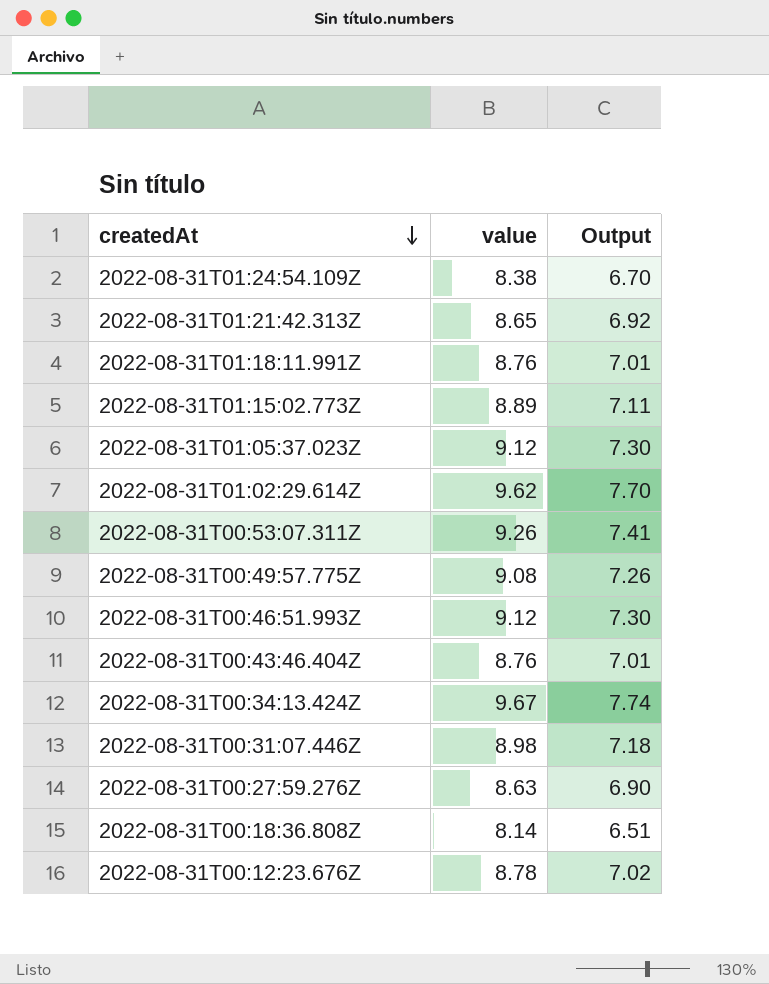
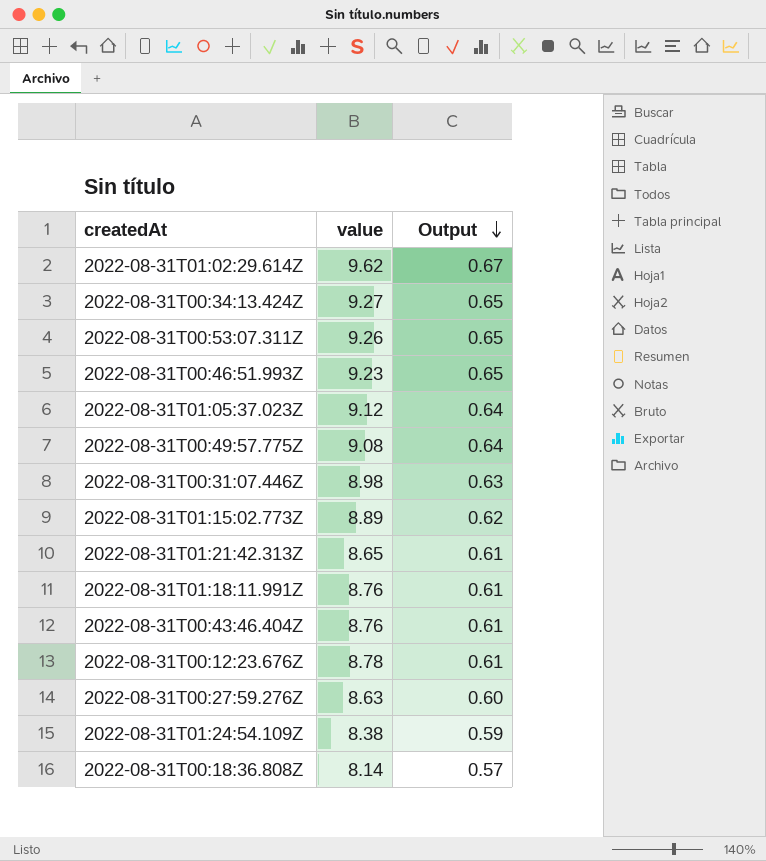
row order: createdAt descending -> Output descending
column Output | formula: [value] * 0.8 -> [value] * 0.07
2022-08-31T00:34:13.424Z | value: 9.67 -> 9.27
2022-08-31T00:46:51.993Z | value: 9.12 -> 9.23

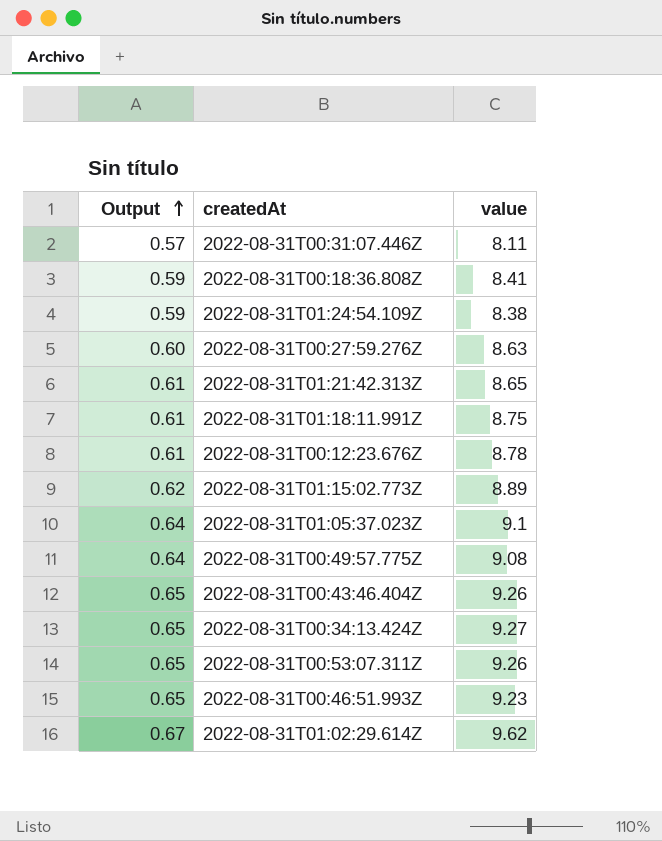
row order: Output descending -> Output ascending
column Output | position: 3 -> 1
2022-08-31T00:31:07.446Z | Output: 0.63 -> 0.57
2022-08-31T00:31:07.446Z | value: 8.98 -> 8.11
2022-08-31T00:18:36.808Z | Output: 0.57 -> 0.59
2022-08-31T00:18:36.808Z | value: 8.14 -> 8.41
2022-08-31T01:18:11.991Z | value: 8.76 -> 8.75
2022-08-31T01:05:37.023Z | value: 9.12 -> 9.1
2022-08-31T00:43:46.404Z | Output: 0.61 -> 0.65
2022-08-31T00:43:46.404Z | value: 8.76 -> 9.26

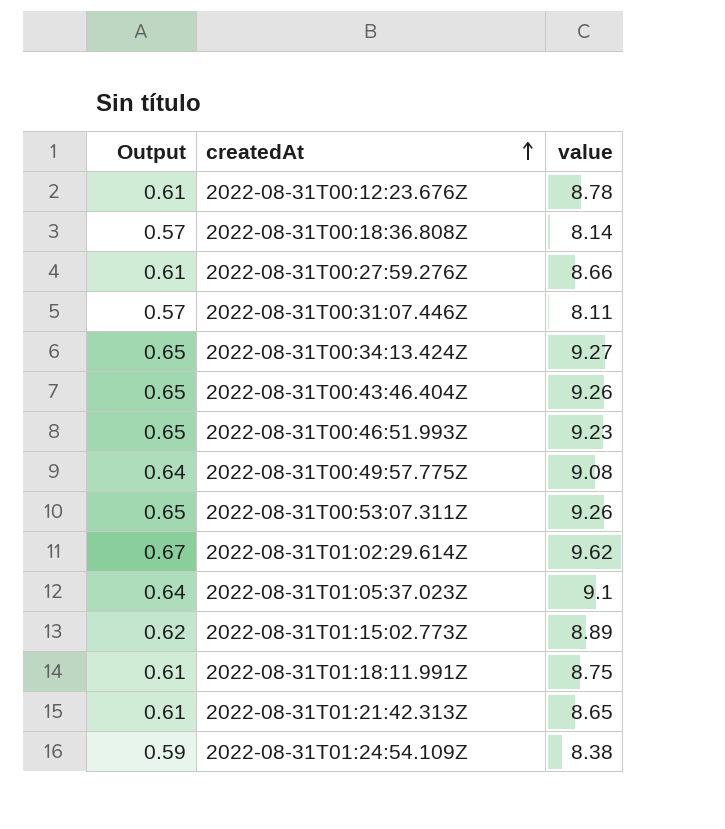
row order: Output ascending -> createdAt ascending
2022-08-31T00:18:36.808Z | Output: 0.59 -> 0.57
2022-08-31T00:18:36.808Z | value: 8.41 -> 8.14
2022-08-31T00:27:59.276Z | Output: 0.60 -> 0.61
2022-08-31T00:27:59.276Z | value: 8.63 -> 8.66

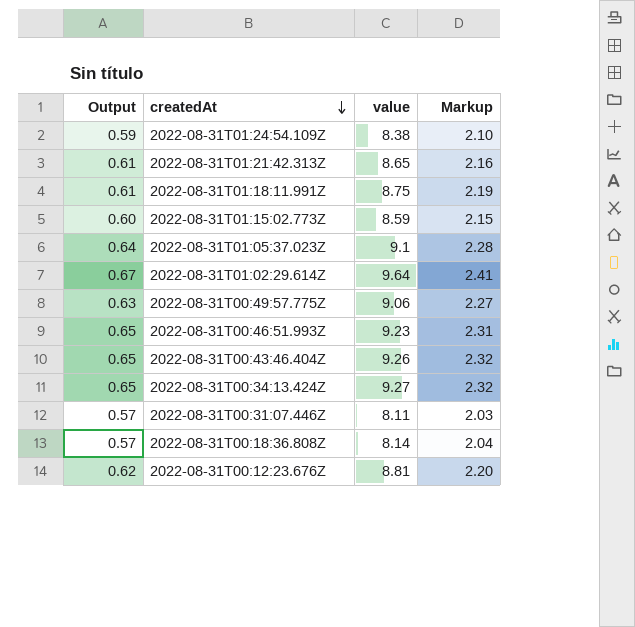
row order: createdAt ascending -> createdAt descending
column Markup | formula: none -> [value] * 0.25
row 2022-08-31T00:27:59.276Z: 0.61 | 8.66 -> none
row 2022-08-31T00:53:07.311Z: 0.65 | 9.26 -> none
2022-08-31T01:15:02.773Z | Output: 0.62 -> 0.60
2022-08-31T01:15:02.773Z | value: 8.89 -> 8.59
2022-08-31T01:02:29.614Z | value: 9.62 -> 9.64
2022-08-31T00:49:57.775Z | Output: 0.64 -> 0.63
2022-08-31T00:49:57.775Z | value: 9.08 -> 9.06
2022-08-31T00:12:23.676Z | Output: 0.61 -> 0.62
2022-08-31T00:12:23.676Z | value: 8.78 -> 8.81

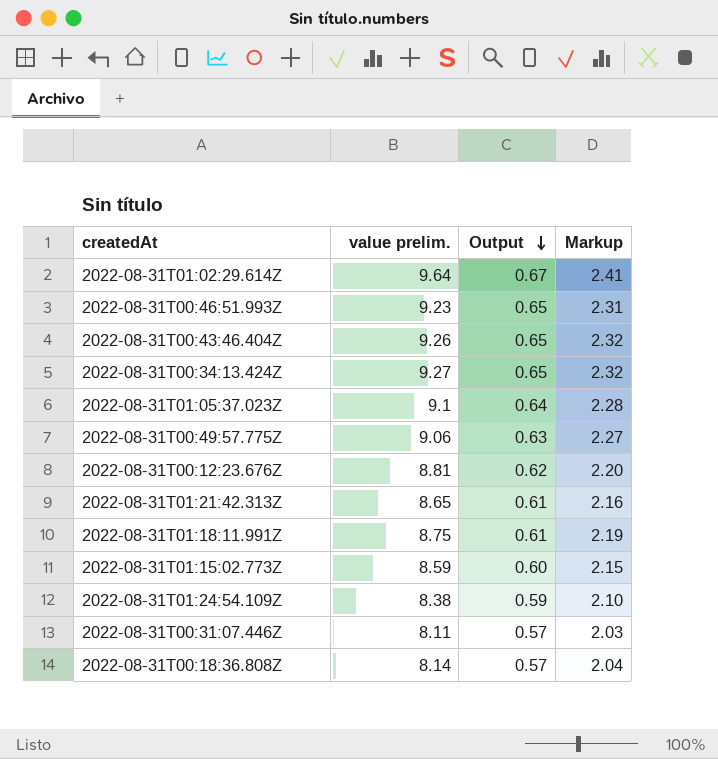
row order: createdAt descending -> Output descending
column name: value -> value prelim.
column Output | position: 1 -> 3

